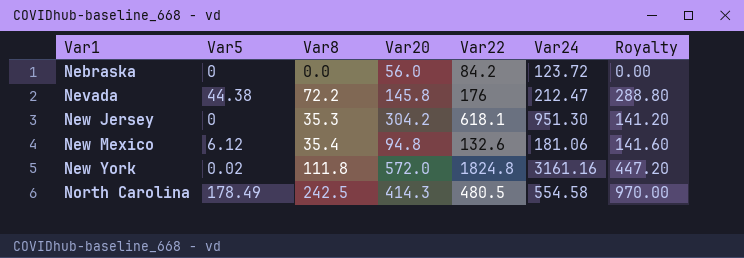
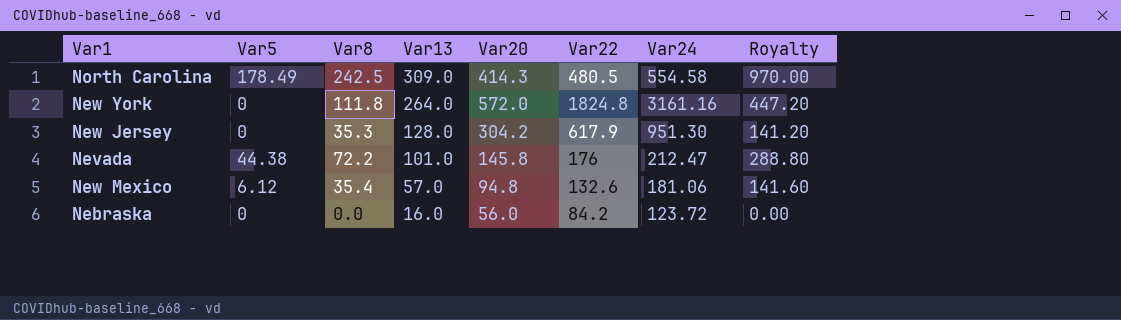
row order: Var1 ascending -> Var13 descending
column Var13 | position: none -> 4
New York | Var5: 0.02 -> 0
New Jersey | Var22: 618.1 -> 617.9

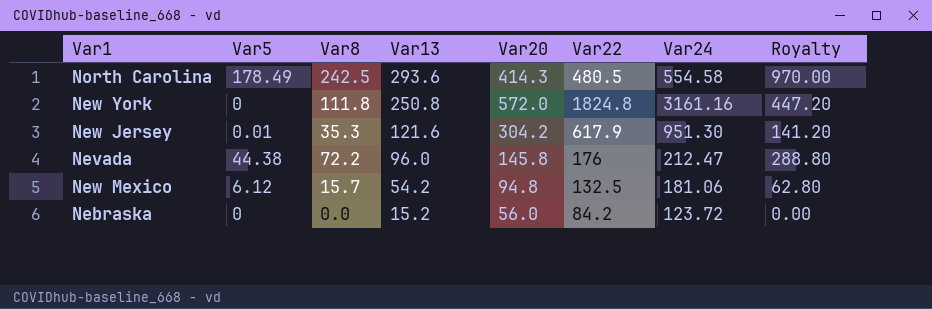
North Carolina | Var13: 309.0 -> 293.6
New York | Var13: 264.0 -> 250.8
New Jersey | Var5: 0 -> 0.01
New Jersey | Var13: 128.0 -> 121.6
Nevada | Var13: 101.0 -> 96.0
New Mexico | Var8: 35.4 -> 15.7
New Mexico | Var13: 57.0 -> 54.2
New Mexico | Var22: 132.6 -> 132.5
New Mexico | Royalty: 141.60 -> 62.80
Nebraska | Var13: 16.0 -> 15.2

